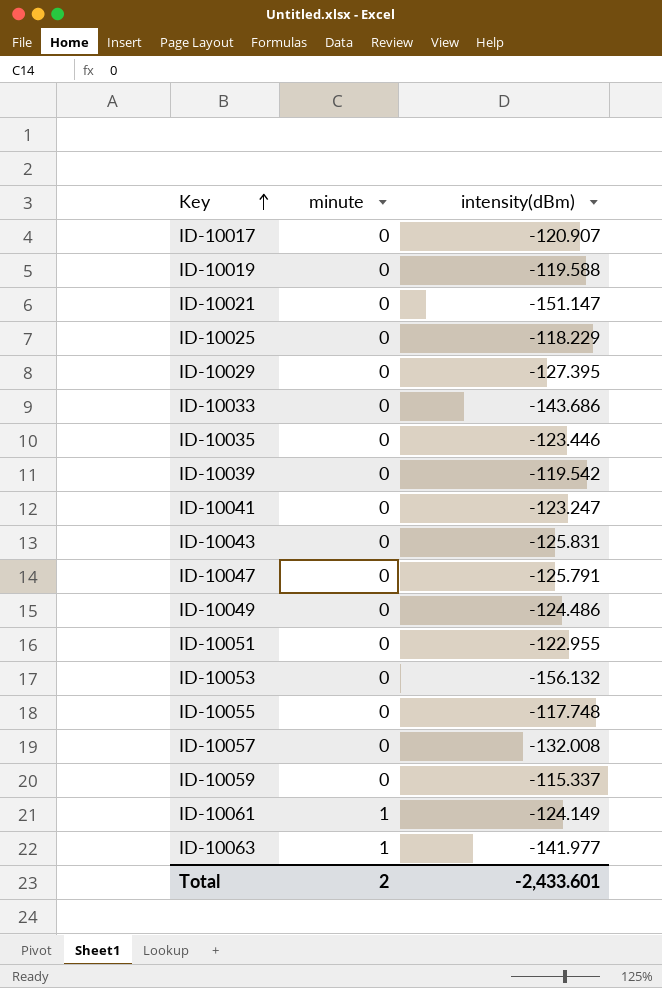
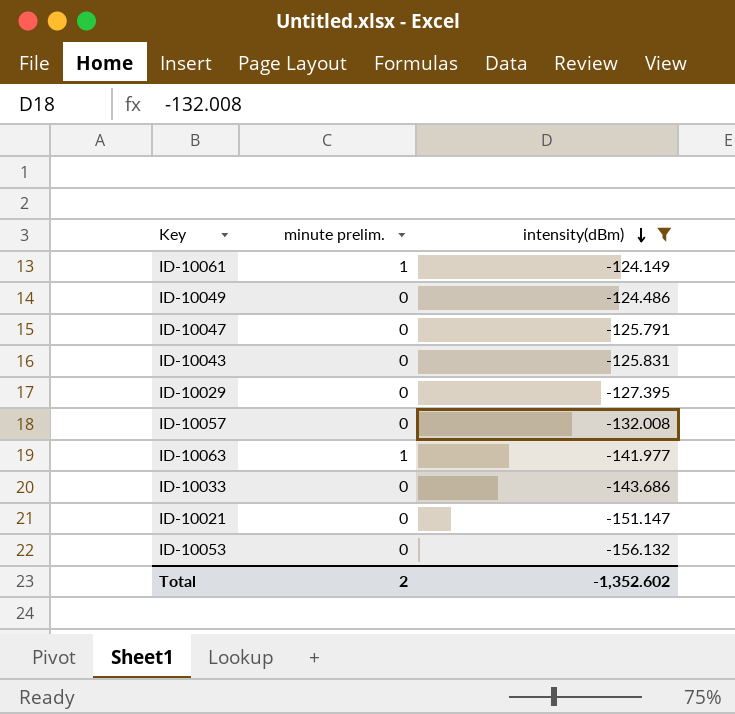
filter: none -> intensity(dBm) <= -124.149
row order: Key ascending -> intensity(dBm) descending
column name: minute -> minute prelim.
Total | intensity(dBm): -2,433.601 -> -1,352.602

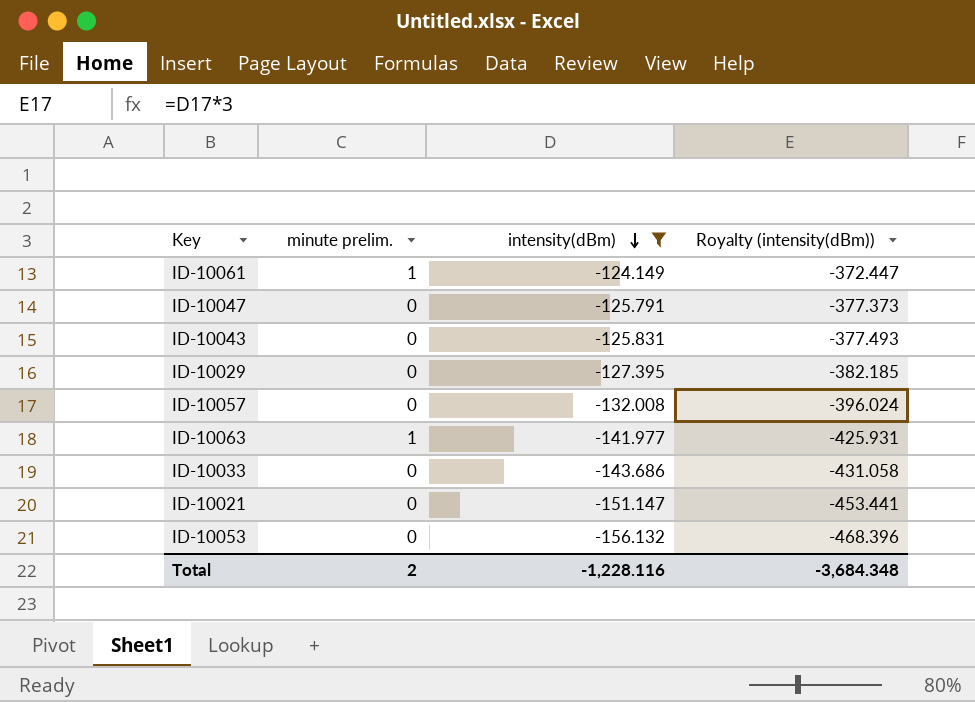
column Royalty (intensity(dBm)) | formula: none -> [intensity(dBm)] * 3
row ID-10049: 0 | -124.486 -> none
Total | intensity(dBm): -1,352.602 -> -1,228.116

